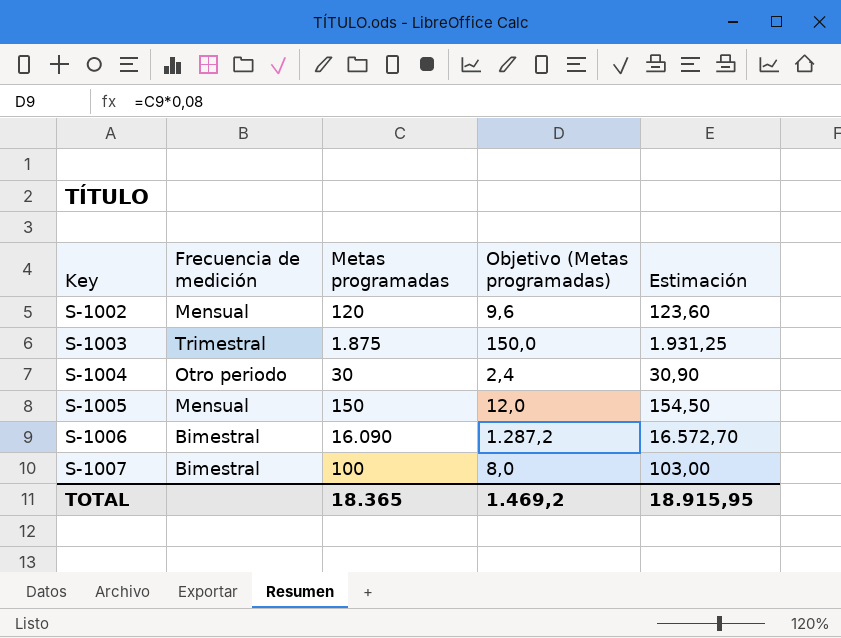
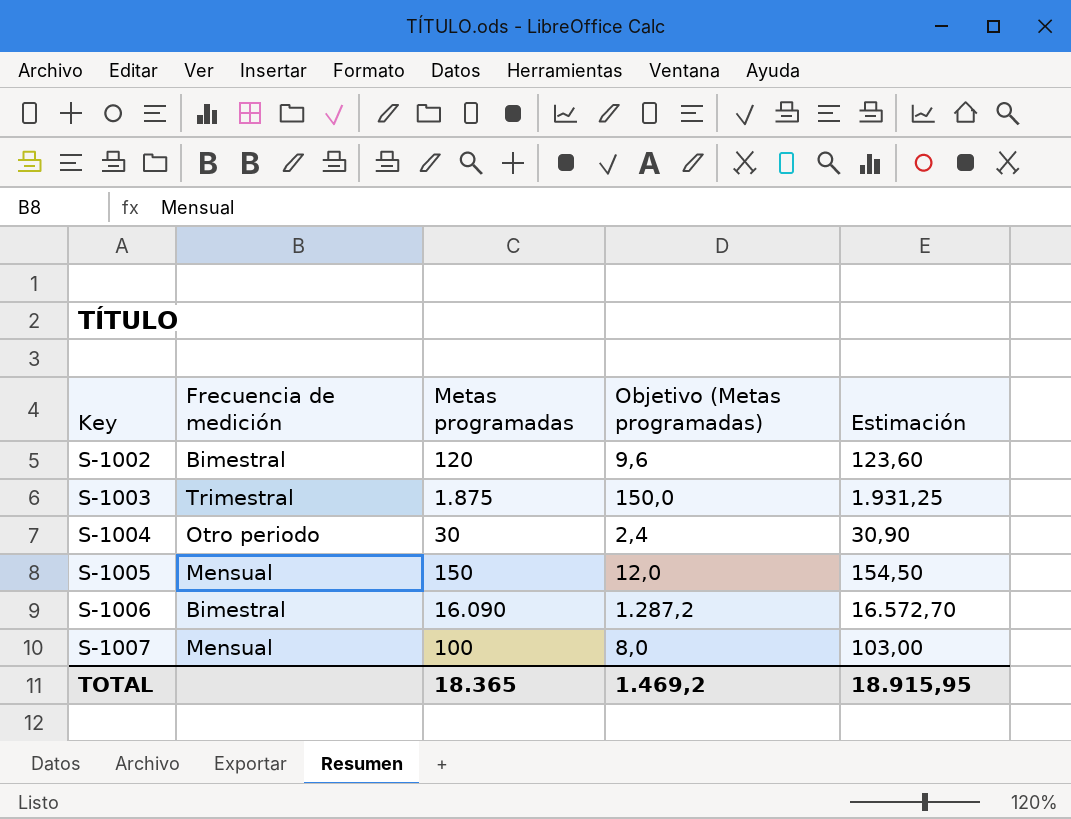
S-1002 | Frecuencia de medición: Mensual -> Bimestral
S-1007 | Frecuencia de medición: Bimestral -> Mensual

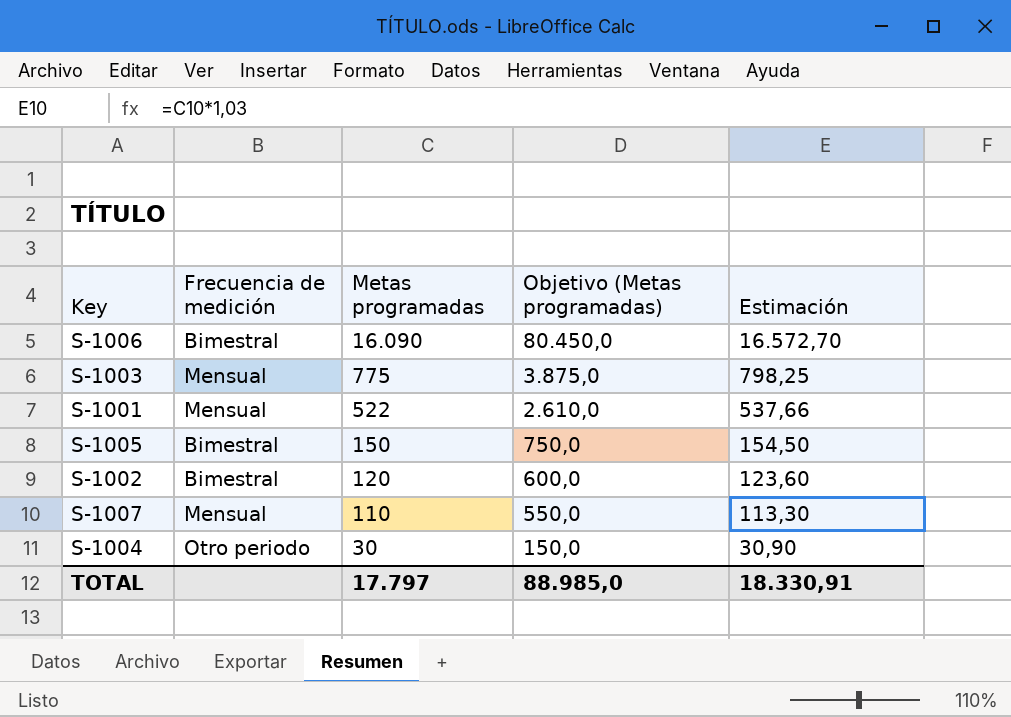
row order: Key ascending -> Metas programadas descending
column Objetivo (Metas programadas) | formula: [Metas programadas] * 0,08 -> [Metas programadas] * 5
S-1003 | Frecuencia de medición: Trimestral -> Mensual
S-1003 | Metas programadas: 1.875 -> 775
S-1003 | Estimación: 1.931,25 -> 798,25
row S-1001: none -> Mensual | 522 | 2.610,0 | 537,66
S-1005 | Frecuencia de medición: Mensual -> Bimestral
S-1007 | Metas programadas: 100 -> 110
S-1007 | Estimación: 103,00 -> 113,30
TOTAL | Metas programadas: 18.365 -> 17.797
TOTAL | Objetivo (Metas programadas): 1.469,2 -> 88.985,0
TOTAL | Estimación: 18.915,95 -> 18.330,91

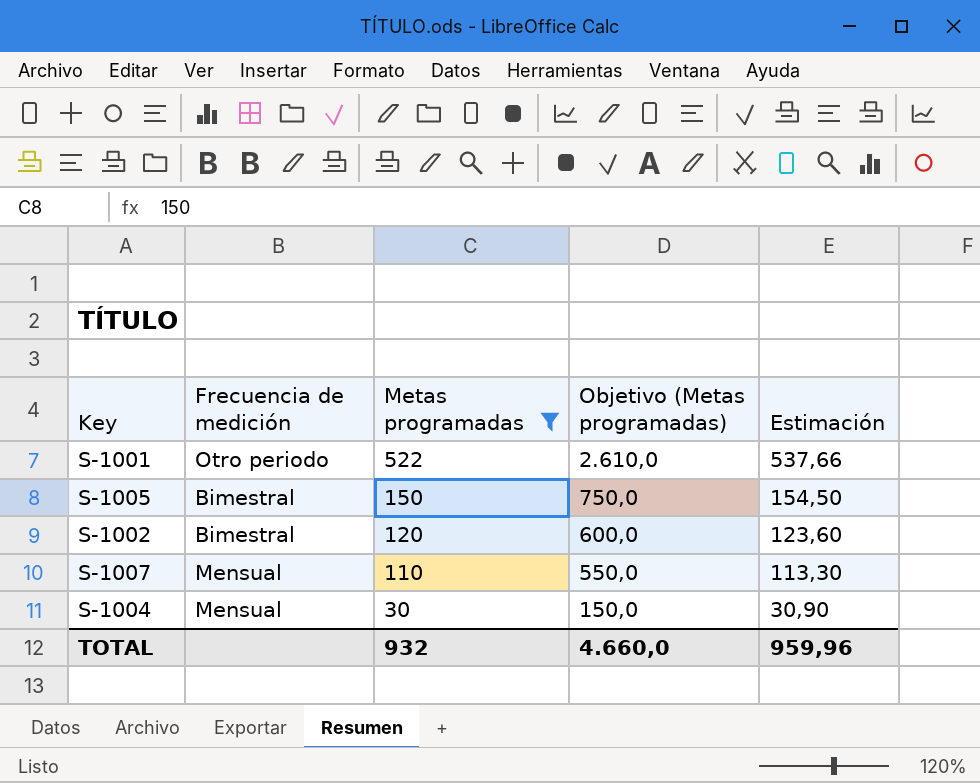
filter: none -> Metas programadas <= 522
S-1001 | Frecuencia de medición: Mensual -> Otro periodo
S-1004 | Frecuencia de medición: Otro periodo -> Mensual
TOTAL | Metas programadas: 17.797 -> 932
TOTAL | Objetivo (Metas programadas): 88.985,0 -> 4.660,0
TOTAL | Estimación: 18.330,91 -> 959,96

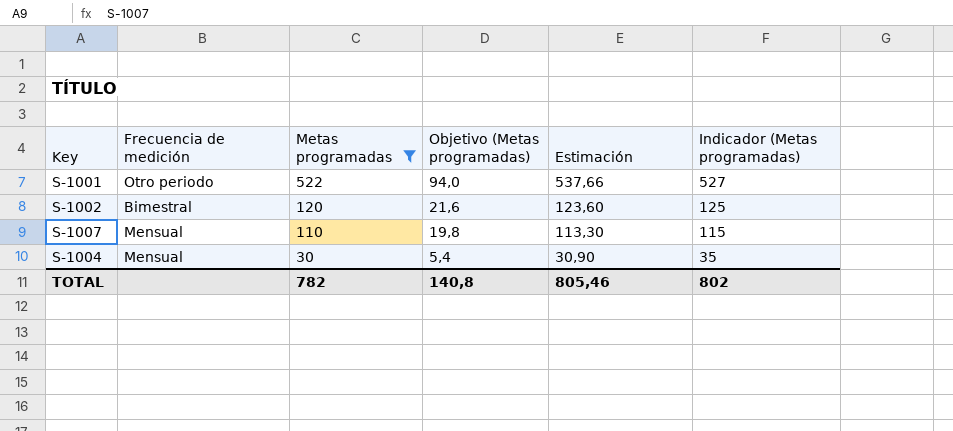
column Objetivo (Metas programadas) | formula: [Metas programadas] * 5 -> [Metas programadas] * 0,18
column Indicador (Metas programadas) | formula: none -> [Metas programadas] + 5
row S-1005: Bimestral | 150 | 750,0 | 154,50 -> none
TOTAL | Metas programadas: 932 -> 782
TOTAL | Objetivo (Metas programadas): 4.660,0 -> 140,8
TOTAL | Estimación: 959,96 -> 805,46

